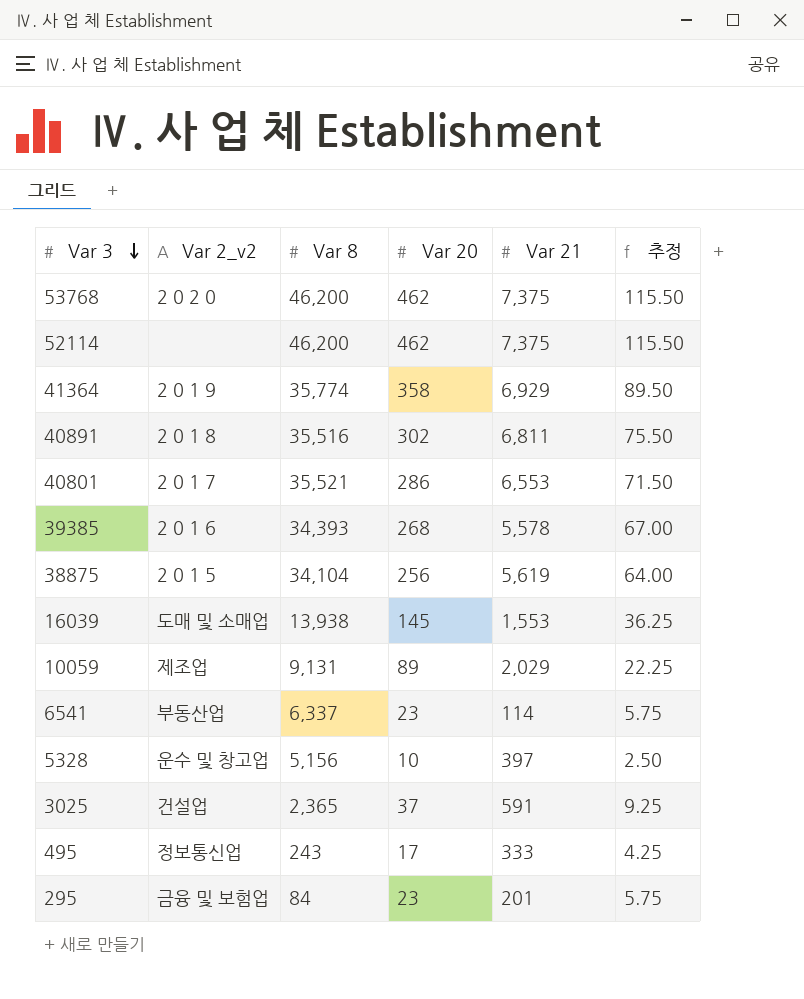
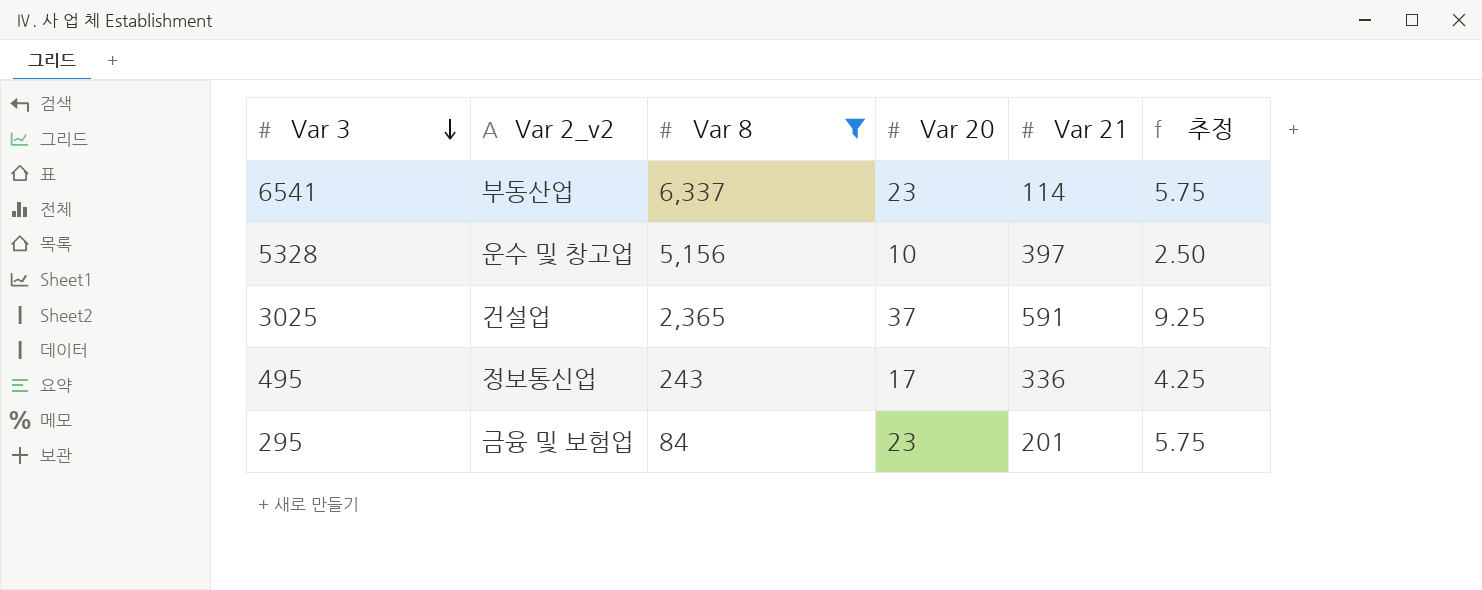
filter: none -> Var 8 <= 6,337
495 | Var 21: 333 -> 336

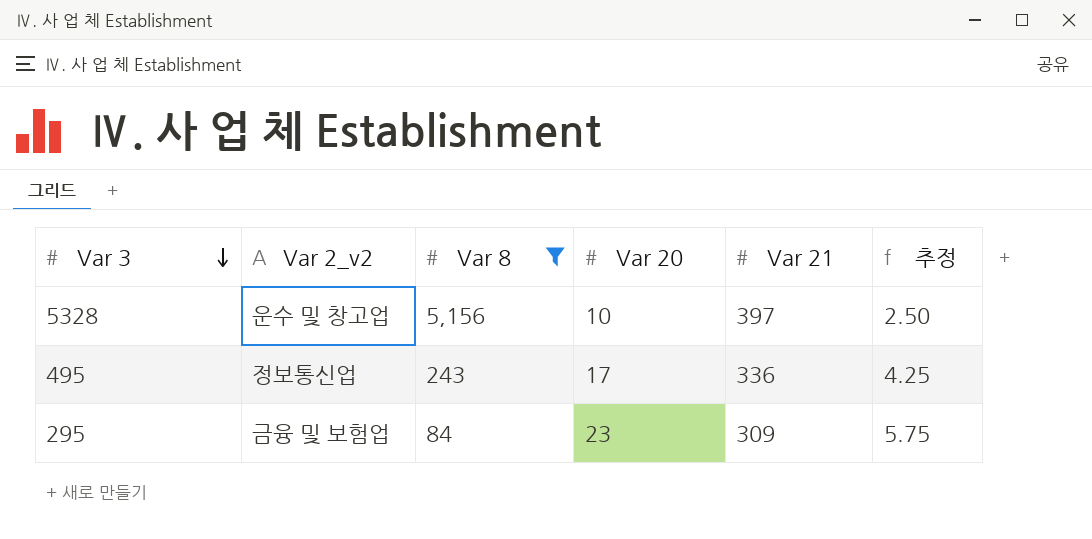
row 6541: 부동산업 | 6,337 | 23 | 114 | 5.75 -> none
row 3025: 건설업 | 2,365 | 37 | 591 | 9.25 -> none
295 | Var 21: 201 -> 309

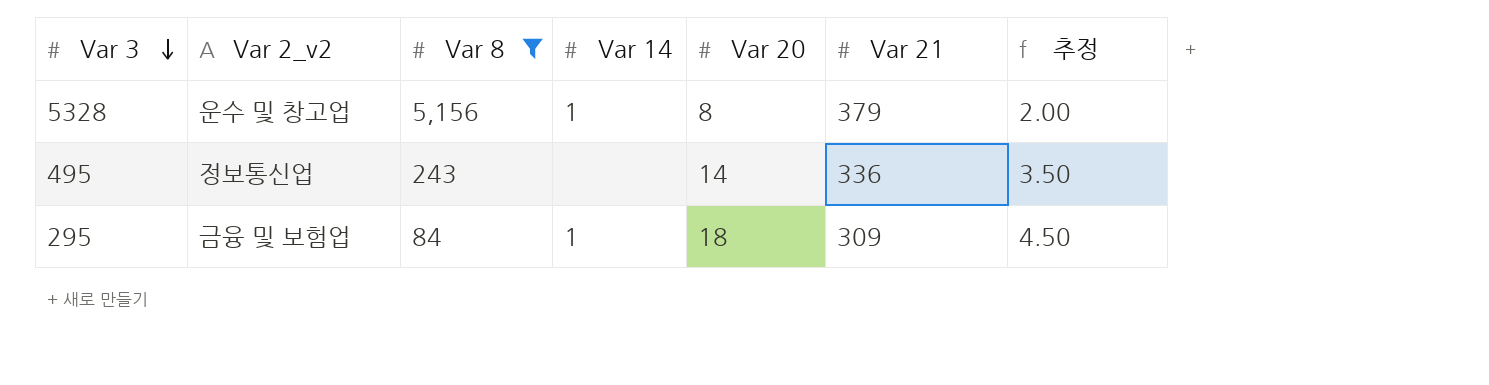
column Var 14 | position: none -> 4
5328 | Var 20: 10 -> 8
5328 | Var 21: 397 -> 379
5328 | 추정: 2.50 -> 2.00
495 | Var 20: 17 -> 14
495 | 추정: 4.25 -> 3.50
295 | Var 20: 23 -> 18
295 | 추정: 5.75 -> 4.50

